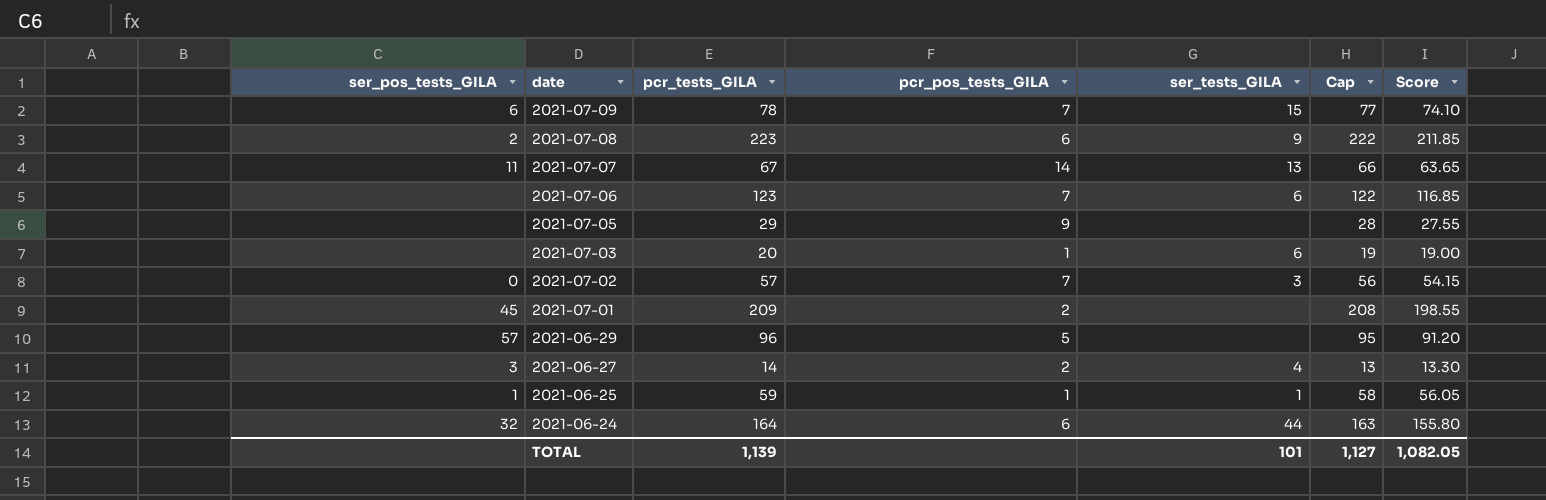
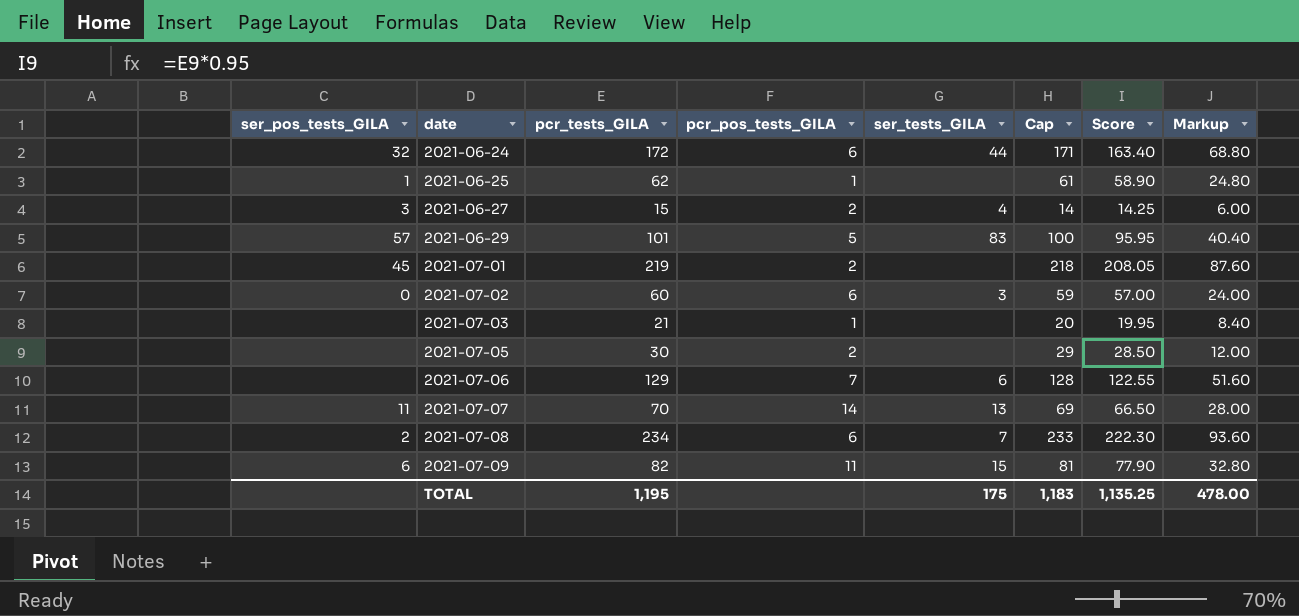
row order: date descending -> date ascending
column Markup | formula: none -> [pcr_tests_GILA] * 0.4
2021-06-24 | pcr_tests_GILA: 164 -> 172
2021-06-24 | Cap: 163 -> 171
2021-06-24 | Score: 155.80 -> 163.40
2021-06-25 | pcr_tests_GILA: 59 -> 62
2021-06-25 | ser_tests_GILA: 1 -> none
2021-06-25 | Cap: 58 -> 61
2021-06-25 | Score: 56.05 -> 58.90
2021-06-27 | pcr_tests_GILA: 14 -> 15
2021-06-27 | Cap: 13 -> 14
2021-06-27 | Score: 13.30 -> 14.25
2021-06-29 | pcr_tests_GILA: 96 -> 101
2021-06-29 | ser_tests_GILA: none -> 83
2021-06-29 | Cap: 95 -> 100
2021-06-29 | Score: 91.20 -> 95.95
2021-07-01 | pcr_tests_GILA: 209 -> 219
2021-07-01 | Cap: 208 -> 218
2021-07-01 | Score: 198.55 -> 208.05
2021-07-02 | pcr_tests_GILA: 57 -> 60
2021-07-02 | pcr_pos_tests_GILA: 7 -> 6
2021-07-02 | Cap: 56 -> 59
2021-07-02 | Score: 54.15 -> 57.00
2021-07-03 | pcr_tests_GILA: 20 -> 21
2021-07-03 | ser_tests_GILA: 6 -> none
2021-07-03 | Cap: 19 -> 20
2021-07-03 | Score: 19.00 -> 19.95
2021-07-05 | pcr_tests_GILA: 29 -> 30
2021-07-05 | pcr_pos_tests_GILA: 9 -> 2
2021-07-05 | Cap: 28 -> 29
2021-07-05 | Score: 27.55 -> 28.50
2021-07-06 | pcr_tests_GILA: 123 -> 129
2021-07-06 | Cap: 122 -> 128
2021-07-06 | Score: 116.85 -> 122.55
2021-07-07 | pcr_tests_GILA: 67 -> 70
2021-07-07 | Cap: 66 -> 69
2021-07-07 | Score: 63.65 -> 66.50
2021-07-08 | pcr_tests_GILA: 223 -> 234
2021-07-08 | ser_tests_GILA: 9 -> 7
2021-07-08 | Cap: 222 -> 233
2021-07-08 | Score: 211.85 -> 222.30
2021-07-09 | pcr_tests_GILA: 78 -> 82
2021-07-09 | pcr_pos_tests_GILA: 7 -> 11
2021-07-09 | Cap: 77 -> 81
2021-07-09 | Score: 74.10 -> 77.90
TOTAL | pcr_tests_GILA: 1,139 -> 1,195
TOTAL | ser_tests_GILA: 101 -> 175
TOTAL | Cap: 1,127 -> 1,183
TOTAL | Score: 1,082.05 -> 1,135.25

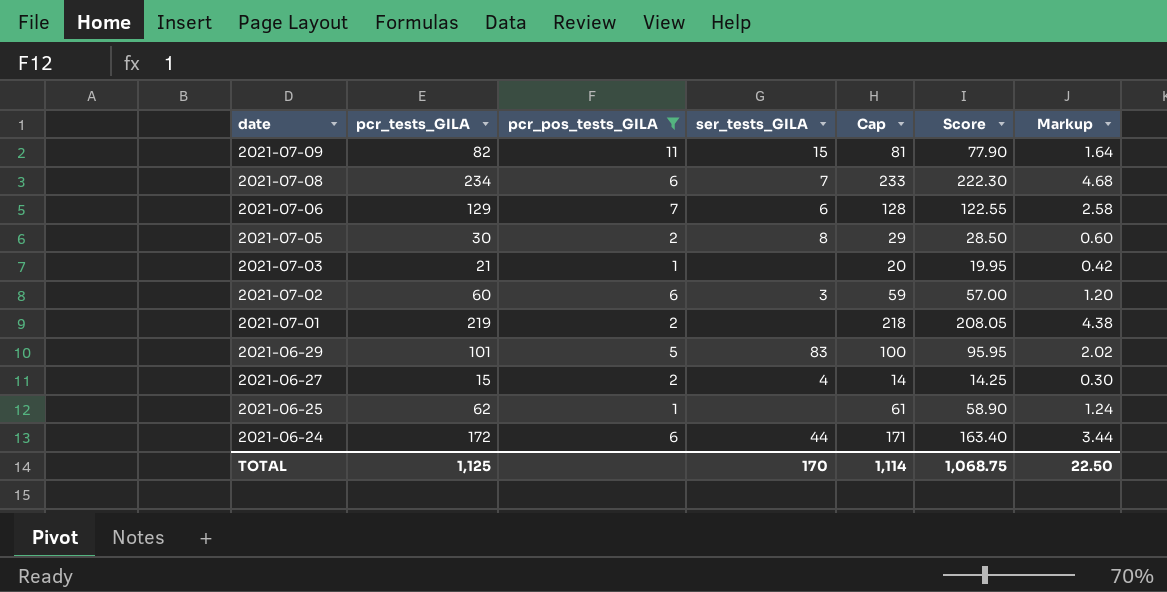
filter: none -> pcr_pos_tests_GILA != 14
row order: date ascending -> date descending
column ser_pos_tests_GILA | position: 1 -> none
column Markup | formula: [pcr_tests_GILA] * 0.4 -> [pcr_tests_GILA] * 0.02
2021-07-05 | ser_tests_GILA: none -> 8
TOTAL | pcr_tests_GILA: 1,195 -> 1,125
TOTAL | ser_tests_GILA: 175 -> 170
TOTAL | Cap: 1,183 -> 1,114
TOTAL | Score: 1,135.25 -> 1,068.75
TOTAL | Markup: 478.00 -> 22.50

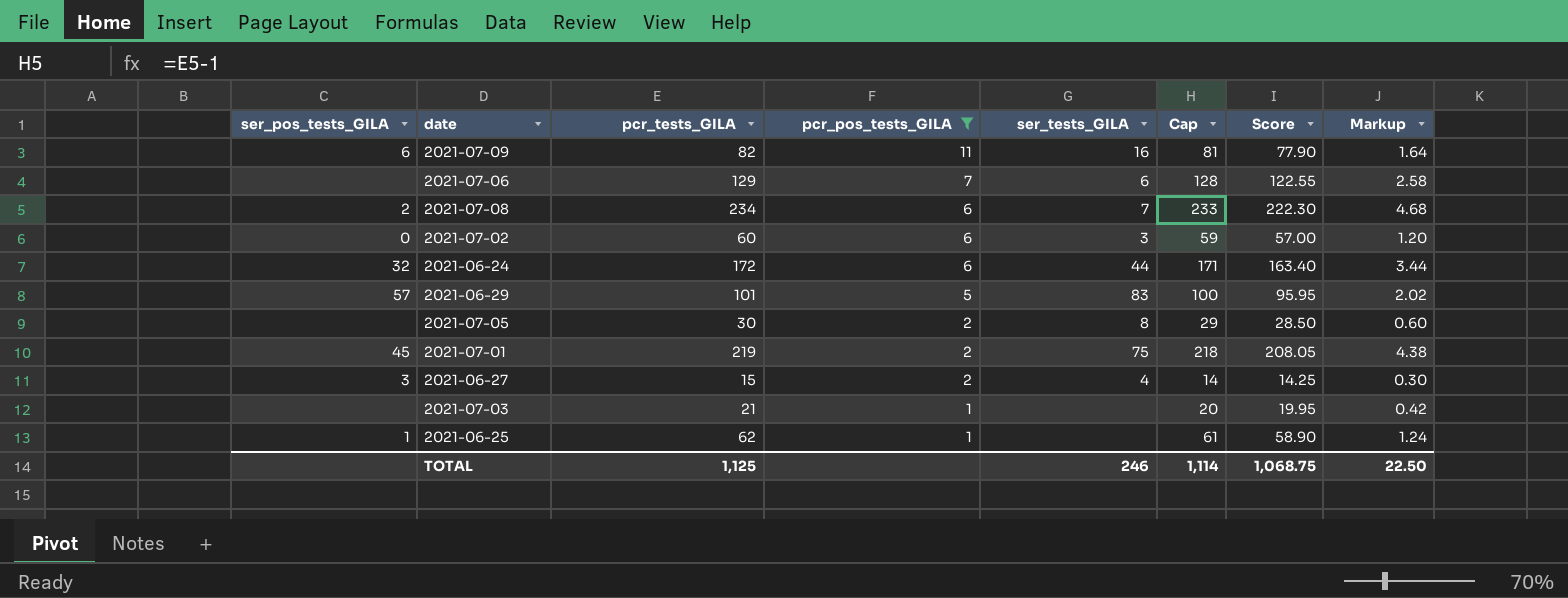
row order: date descending -> pcr_pos_tests_GILA descending
column ser_pos_tests_GILA | position: none -> 1
2021-07-09 | ser_tests_GILA: 15 -> 16
2021-07-01 | ser_tests_GILA: none -> 75
TOTAL | ser_tests_GILA: 170 -> 246

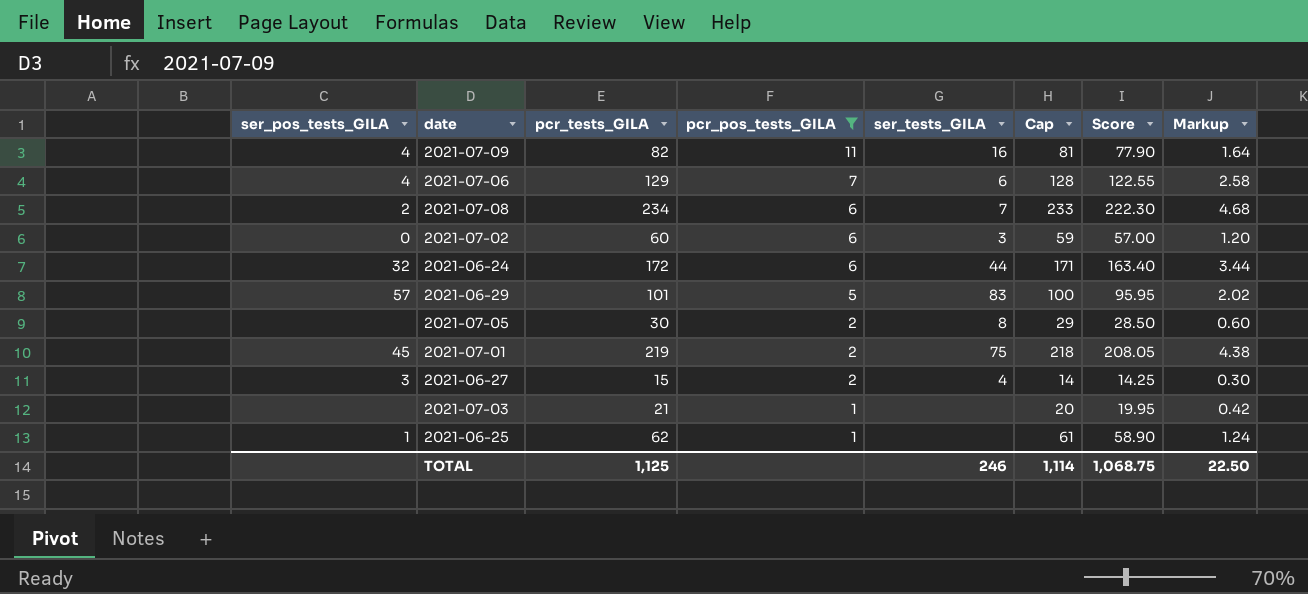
2021-07-09 | ser_pos_tests_GILA: 6 -> 4
2021-07-06 | ser_pos_tests_GILA: none -> 4

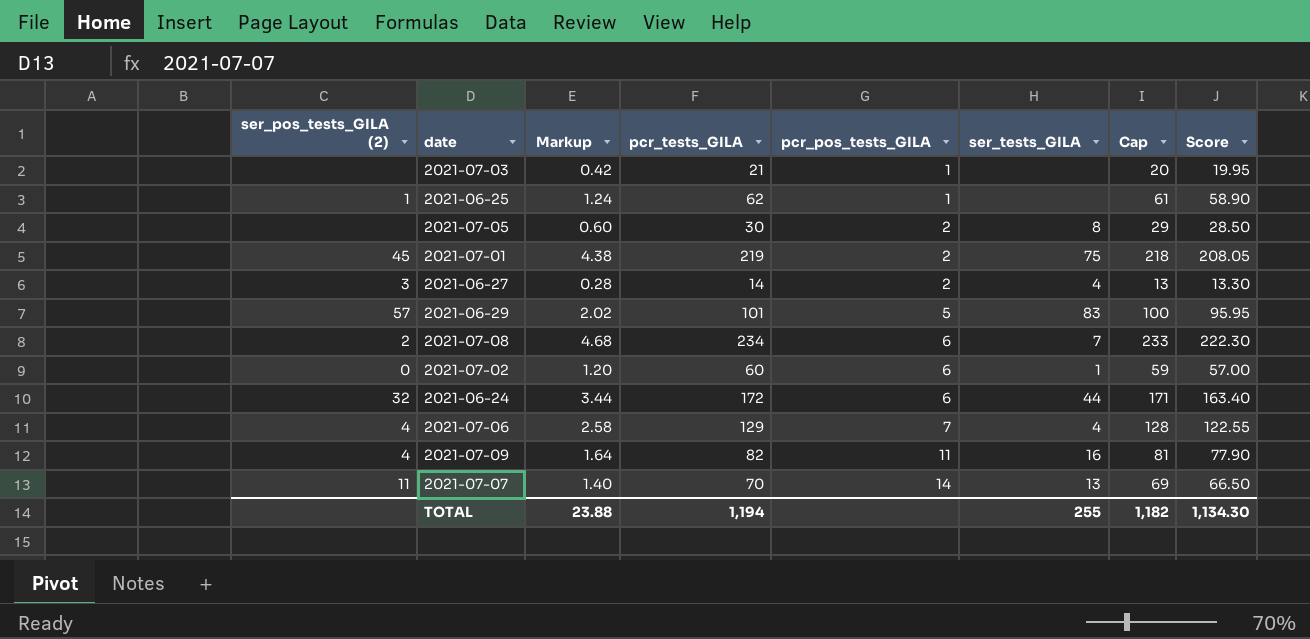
filter: pcr_pos_tests_GILA != 14 -> none
row order: pcr_pos_tests_GILA descending -> pcr_pos_tests_GILA ascending
column name: ser_pos_tests_GILA -> ser_pos_tests_GILA (2)
column Markup | position: 8 -> 3
2021-06-27 | Markup: 0.30 -> 0.28
2021-06-27 | pcr_tests_GILA: 15 -> 14
2021-06-27 | Cap: 14 -> 13
2021-06-27 | Score: 14.25 -> 13.30
2021-07-02 | ser_tests_GILA: 3 -> 1
2021-07-06 | ser_tests_GILA: 6 -> 4
TOTAL | Markup: 22.50 -> 23.88
TOTAL | pcr_tests_GILA: 1,125 -> 1,194
TOTAL | ser_tests_GILA: 246 -> 255
TOTAL | Cap: 1,114 -> 1,182
TOTAL | Score: 1,068.75 -> 1,134.30

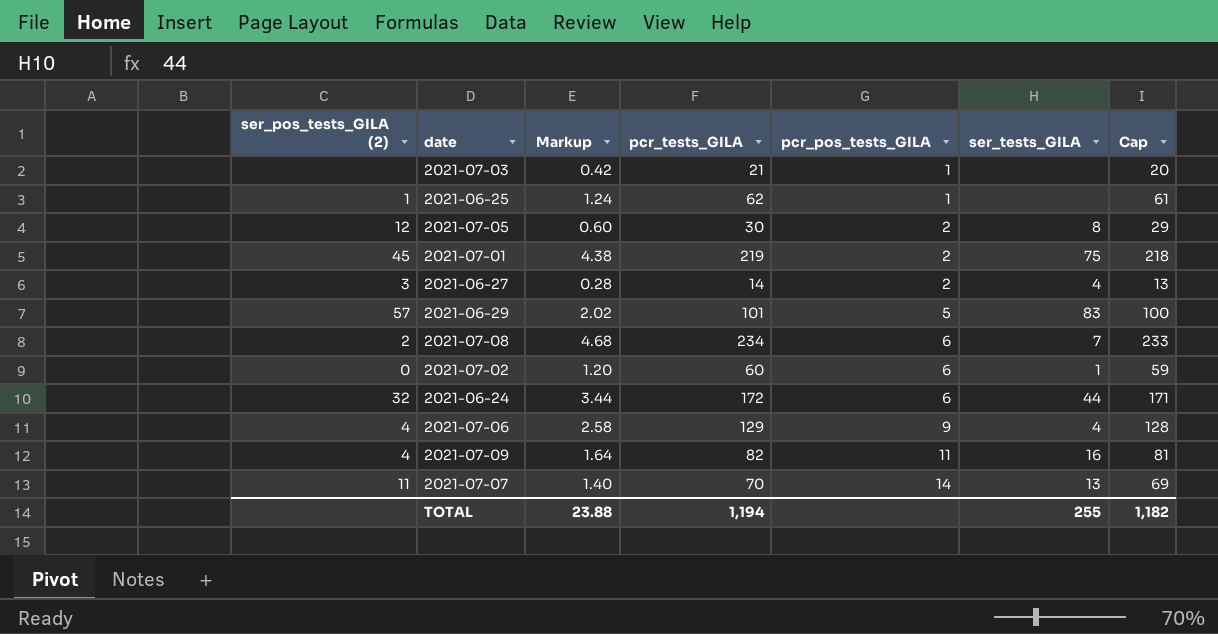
column Score | formula: [pcr_tests_GILA] * 0.95 -> none
2021-07-05 | ser_pos_tests_GILA (2): none -> 12
2021-07-06 | pcr_pos_tests_GILA: 7 -> 9

